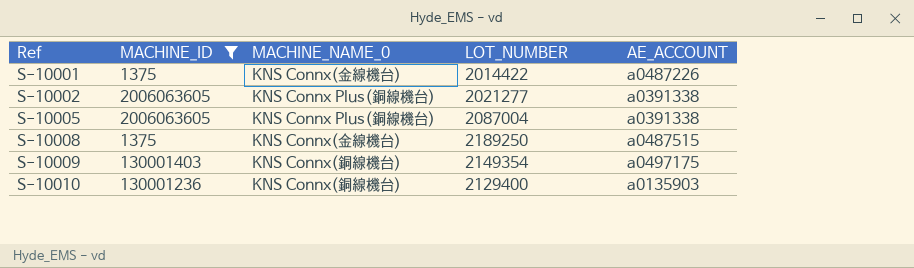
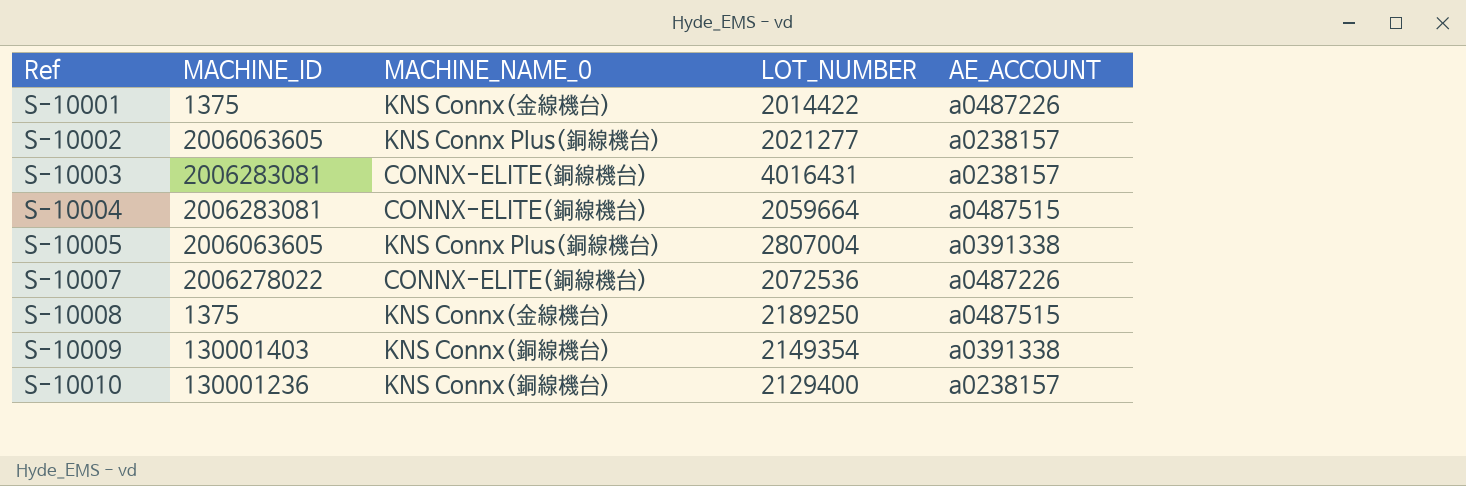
filter: MACHINE_ID <= 2006063605 -> none
S-10002 | AE_ACCOUNT: a0391338 -> a0238157
S-10005 | LOT_NUMBER: 2087004 -> 2807004
S-10009 | AE_ACCOUNT: a0497175 -> a0391338
S-10010 | AE_ACCOUNT: a0135903 -> a0238157

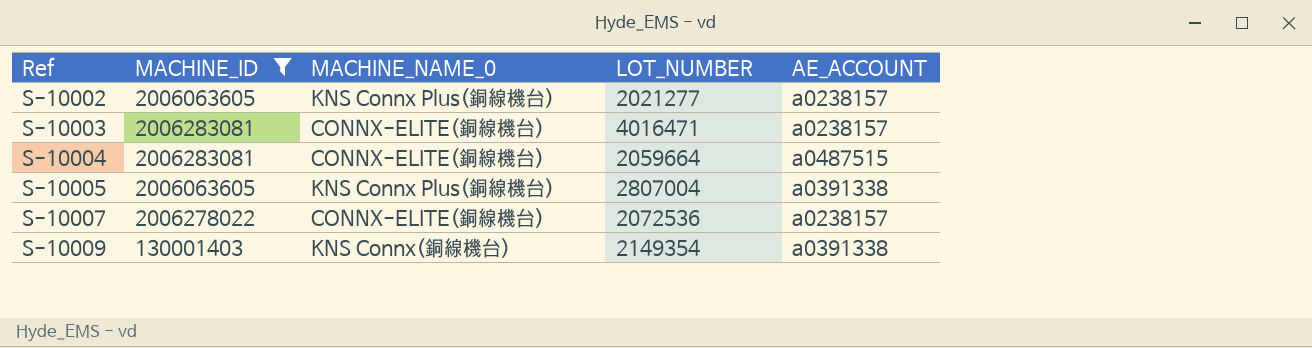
filter: none -> MACHINE_ID >= 130001403
S-10003 | LOT_NUMBER: 4016431 -> 4016471
S-10007 | AE_ACCOUNT: a0487226 -> a0238157

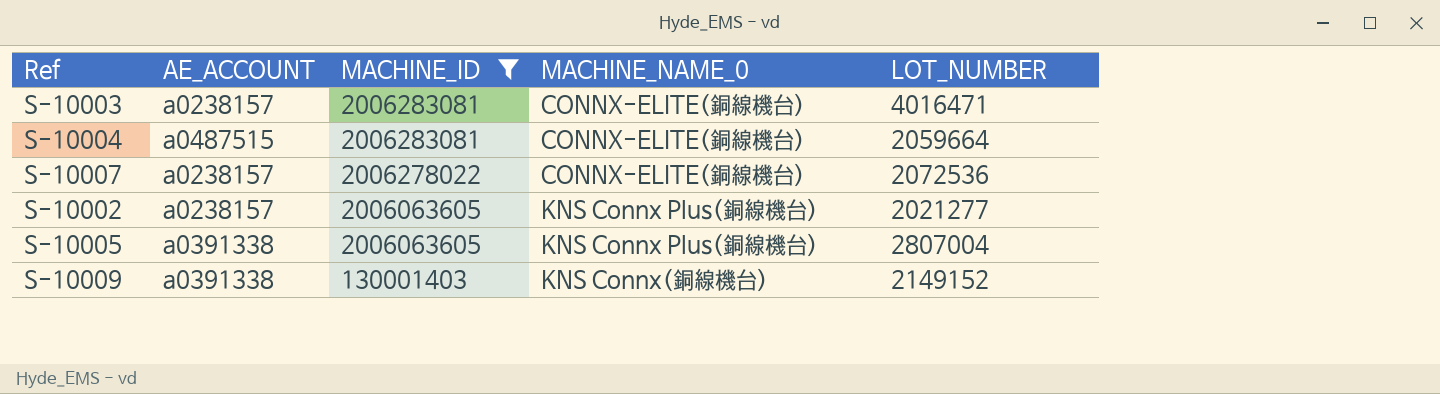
row order: Ref ascending -> MACHINE_ID descending
column AE_ACCOUNT | position: 5 -> 2
S-10009 | LOT_NUMBER: 2149354 -> 2149152

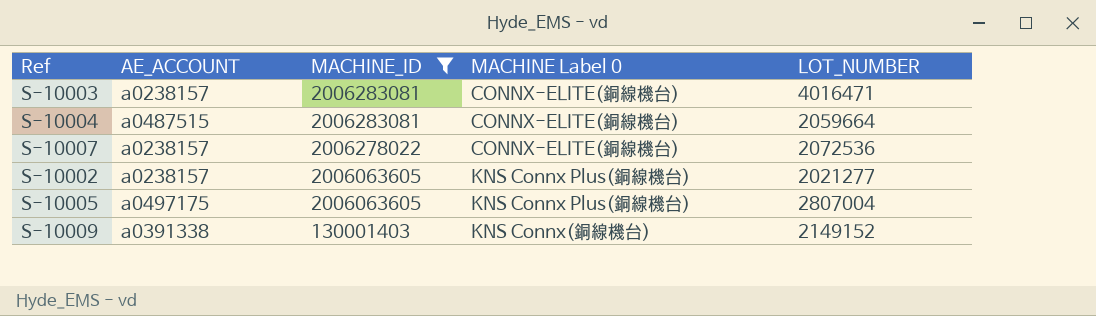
column name: MACHINE_NAME_0 -> MACHINE Label 0
S-10005 | AE_ACCOUNT: a0391338 -> a0497175

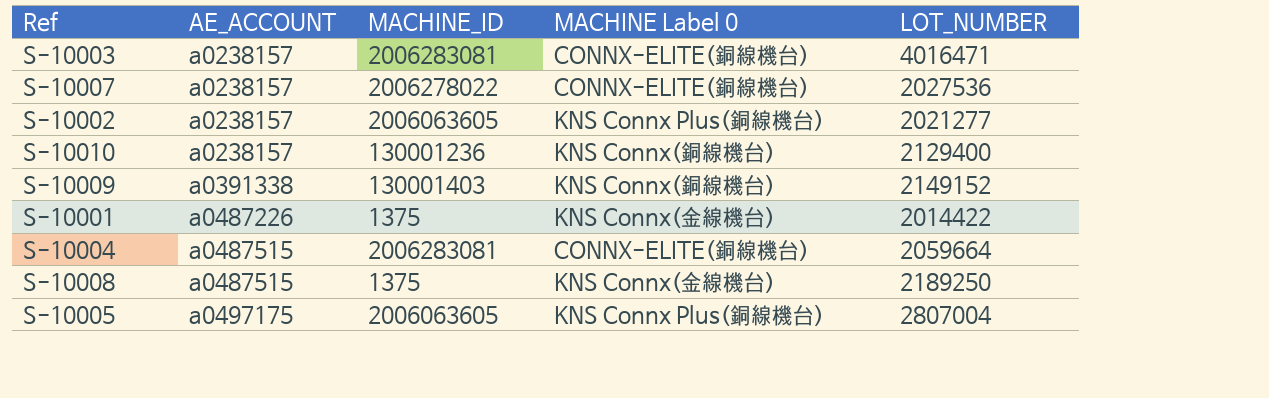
filter: MACHINE_ID >= 130001403 -> none
row order: MACHINE_ID descending -> AE_ACCOUNT ascending
S-10007 | LOT_NUMBER: 2072536 -> 2027536

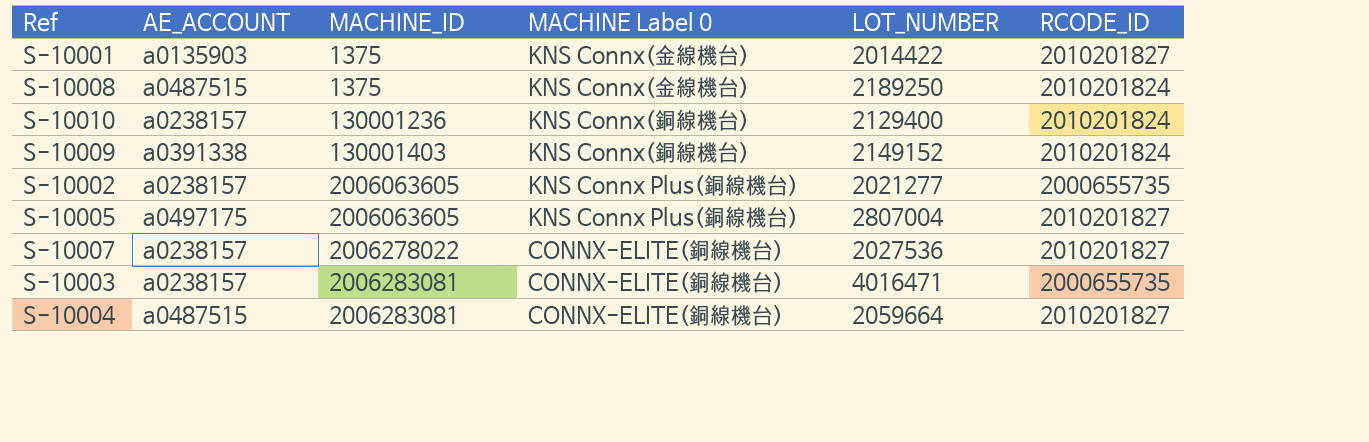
row order: AE_ACCOUNT ascending -> MACHINE_ID ascending
column RCODE_ID | position: none -> 6
S-10001 | AE_ACCOUNT: a0487226 -> a0135903

